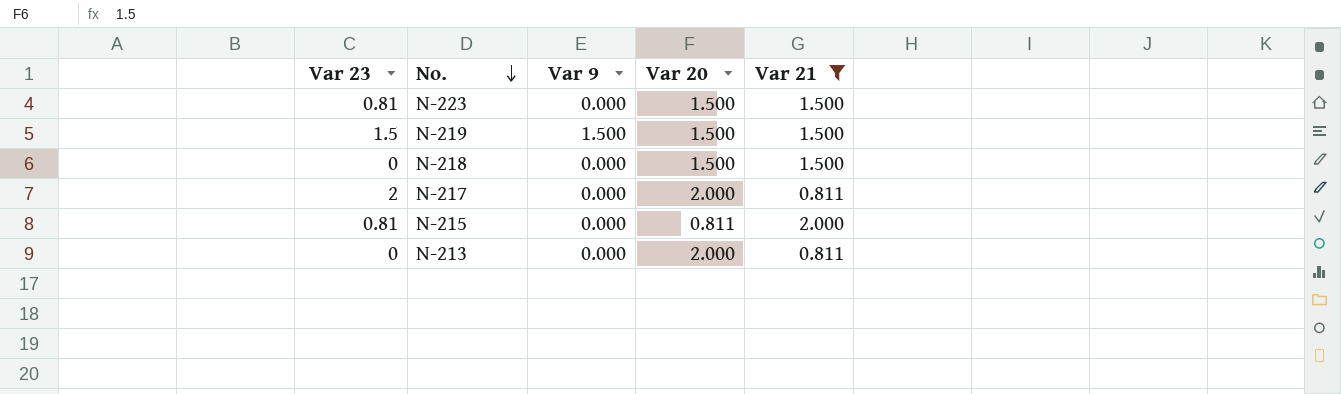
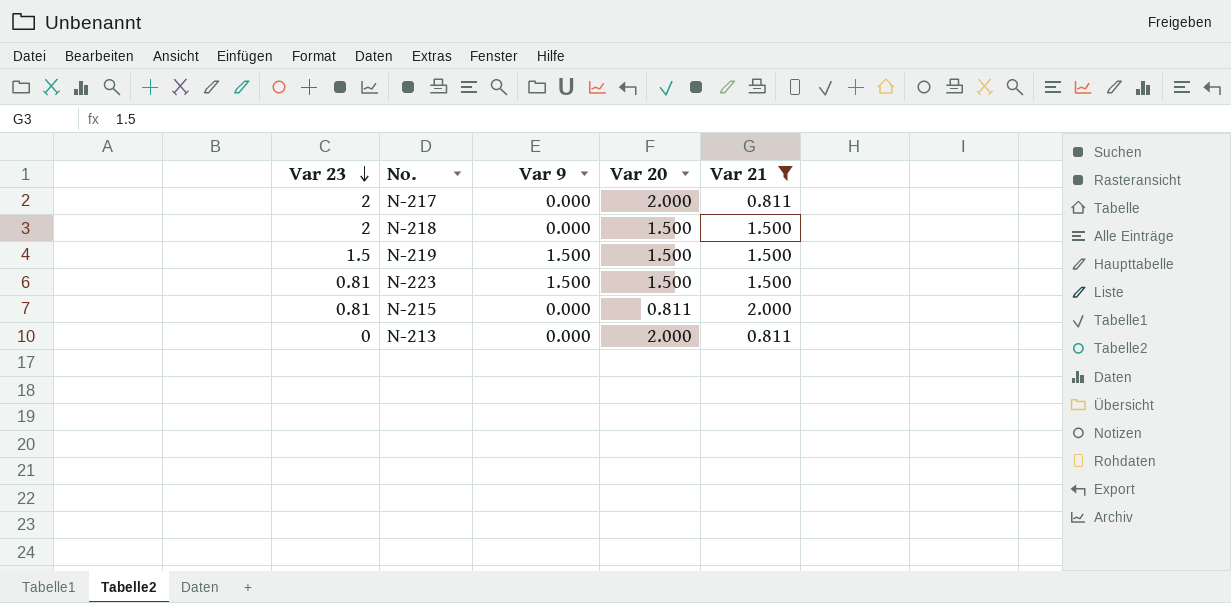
row order: No. descending -> Var 23 descending
N-218 | Var 23: 0 -> 2
N-223 | Var 9: 0.000 -> 1.500

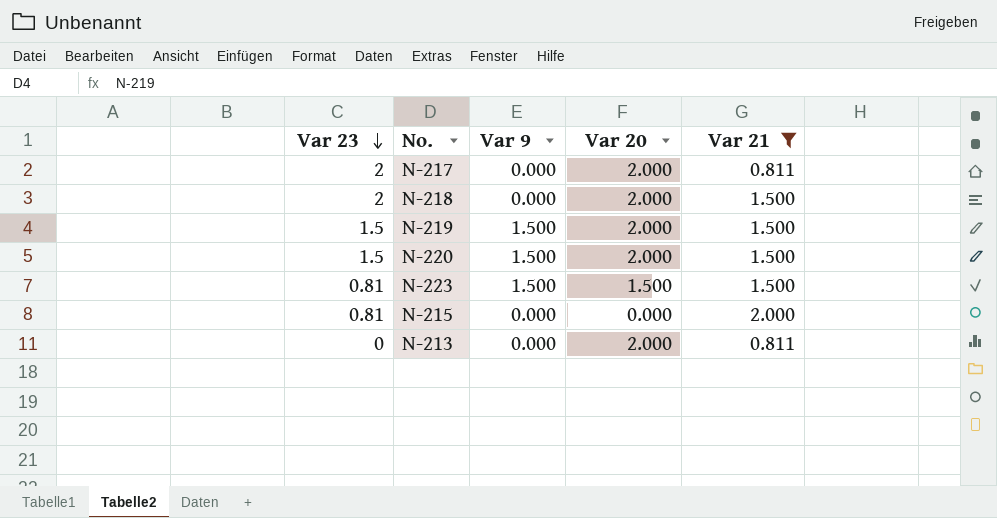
N-218 | Var 20: 1.500 -> 2.000
N-219 | Var 20: 1.500 -> 2.000
row N-220: none -> 1.5 | 1.500 | 2.000 | 1.500
N-215 | Var 20: 0.811 -> 0.000

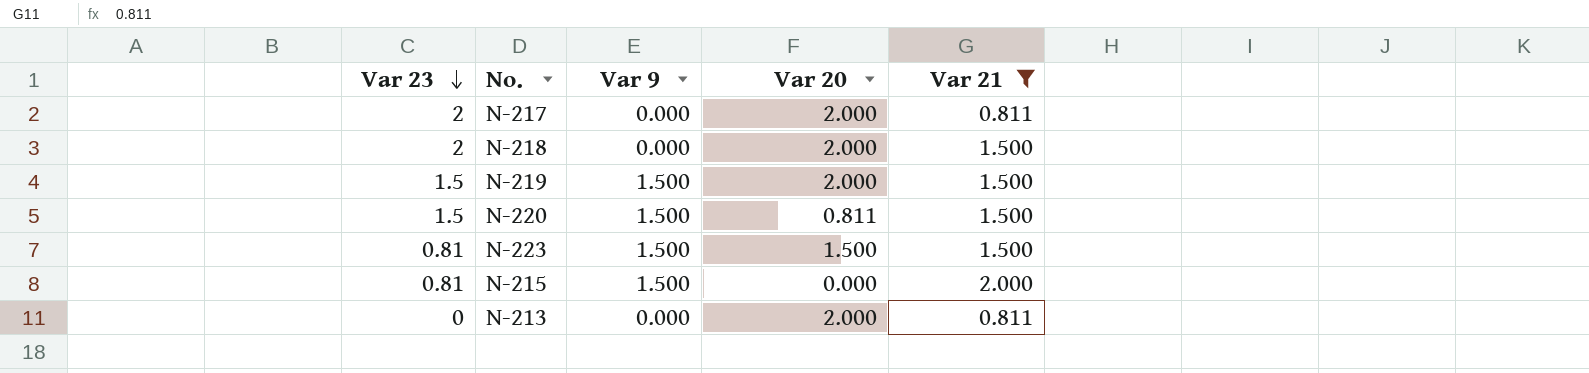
N-220 | Var 20: 2.000 -> 0.811
N-215 | Var 9: 0.000 -> 1.500

